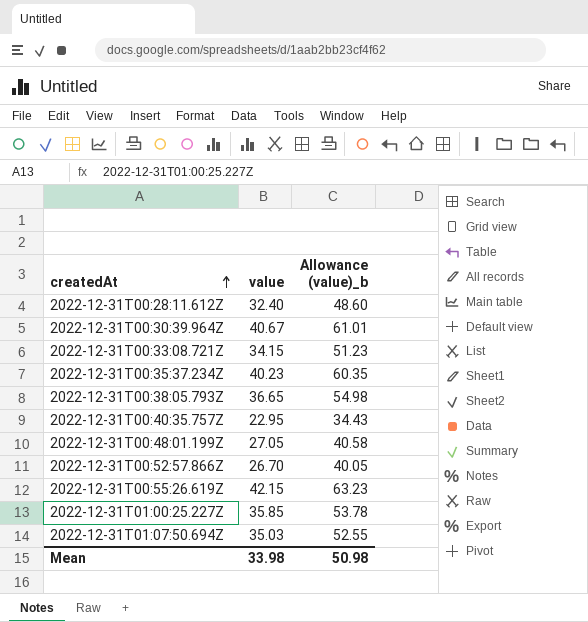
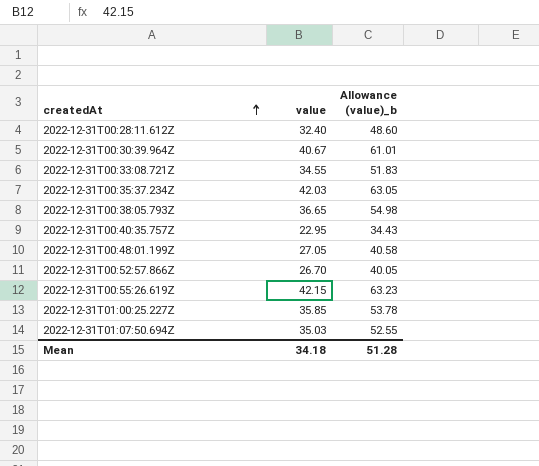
2022-12-31T00:33:08.721Z | value: 34.15 -> 34.55
2022-12-31T00:33:08.721Z | Allowance (value)_b: 51.23 -> 51.83
2022-12-31T00:35:37.234Z | value: 40.23 -> 42.03
2022-12-31T00:35:37.234Z | Allowance (value)_b: 60.35 -> 63.05
Mean | value: 33.98 -> 34.18
Mean | Allowance (value)_b: 50.98 -> 51.28

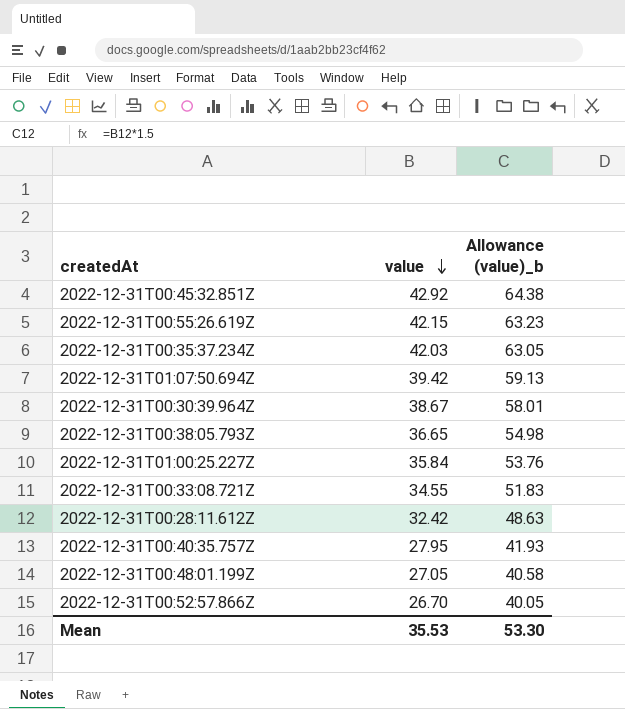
row order: createdAt ascending -> value descending
row 2022-12-31T00:45:32.851Z: none -> 42.92 | 64.38
2022-12-31T01:07:50.694Z | value: 35.03 -> 39.42
2022-12-31T01:07:50.694Z | Allowance (value)_b: 52.55 -> 59.13
2022-12-31T00:30:39.964Z | value: 40.67 -> 38.67
2022-12-31T00:30:39.964Z | Allowance (value)_b: 61.01 -> 58.01
2022-12-31T01:00:25.227Z | value: 35.85 -> 35.84
2022-12-31T01:00:25.227Z | Allowance (value)_b: 53.78 -> 53.76
2022-12-31T00:28:11.612Z | value: 32.40 -> 32.42
2022-12-31T00:28:11.612Z | Allowance (value)_b: 48.60 -> 48.63
2022-12-31T00:40:35.757Z | value: 22.95 -> 27.95
2022-12-31T00:40:35.757Z | Allowance (value)_b: 34.43 -> 41.93
Mean | value: 34.18 -> 35.53
Mean | Allowance (value)_b: 51.28 -> 53.30

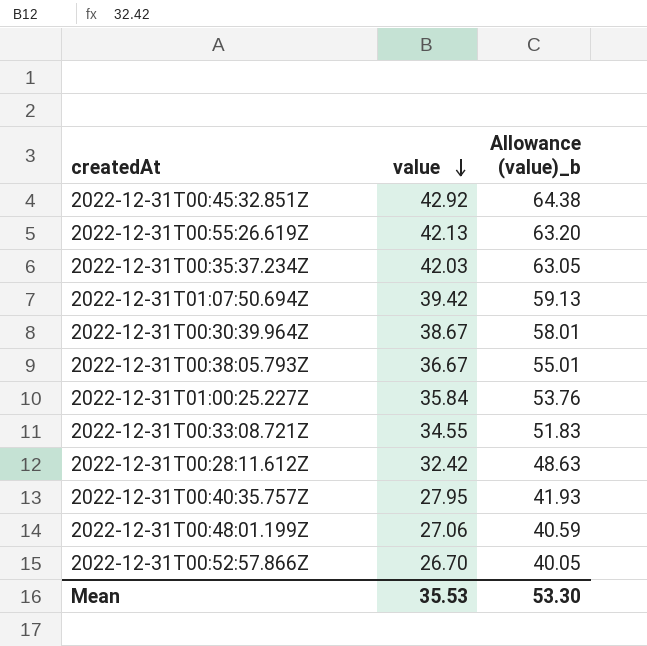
2022-12-31T00:55:26.619Z | value: 42.15 -> 42.13
2022-12-31T00:55:26.619Z | Allowance (value)_b: 63.23 -> 63.20
2022-12-31T00:38:05.793Z | value: 36.65 -> 36.67
2022-12-31T00:38:05.793Z | Allowance (value)_b: 54.98 -> 55.01
2022-12-31T00:48:01.199Z | value: 27.05 -> 27.06
2022-12-31T00:48:01.199Z | Allowance (value)_b: 40.58 -> 40.59

